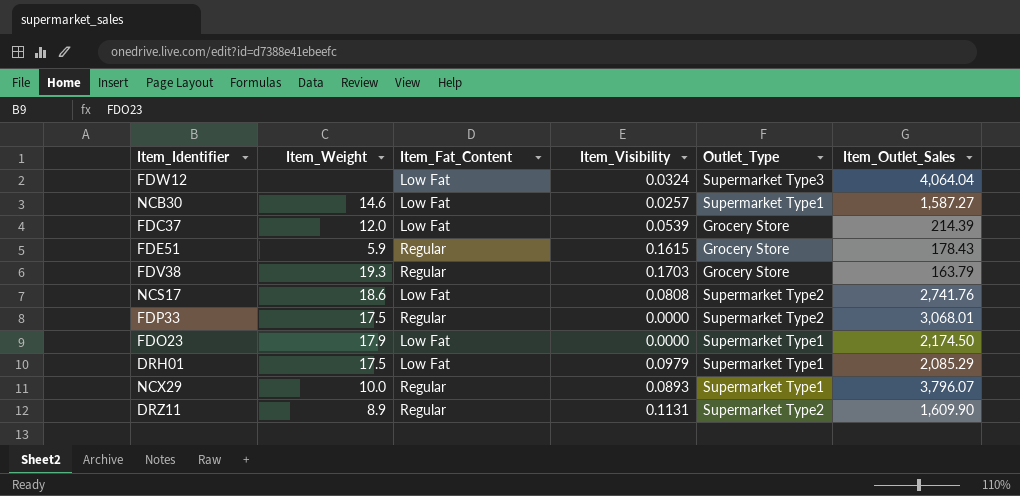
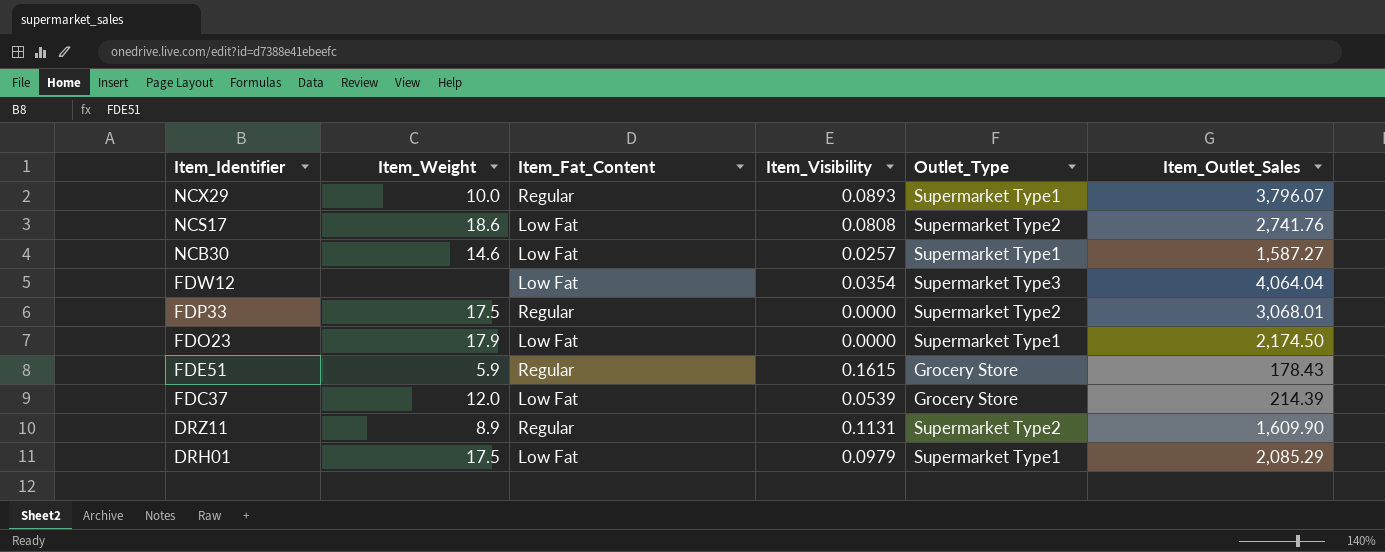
row order: none -> Item_Identifier descending
row FDV38: 19.3 | Regular | 0.1703 | Grocery Store | 163.79 -> none
FDW12 | Item_Visibility: 0.0324 -> 0.0354

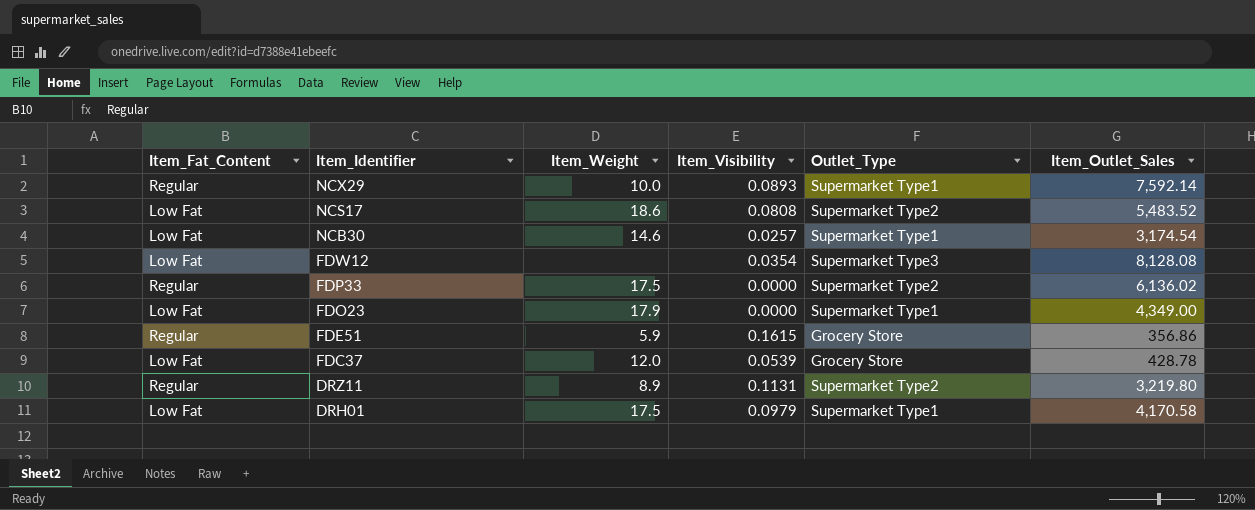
column Item_Fat_Content | position: 3 -> 1
NCX29 | Item_Outlet_Sales: 3,796.07 -> 7,592.14
NCS17 | Item_Outlet_Sales: 2,741.76 -> 5,483.52
NCB30 | Item_Outlet_Sales: 1,587.27 -> 3,174.54
FDW12 | Item_Outlet_Sales: 4,064.04 -> 8,128.08
FDP33 | Item_Outlet_Sales: 3,068.01 -> 6,136.02
FDO23 | Item_Outlet_Sales: 2,174.50 -> 4,349.00
FDE51 | Item_Outlet_Sales: 178.43 -> 356.86
FDC37 | Item_Outlet_Sales: 214.39 -> 428.78
DRZ11 | Item_Outlet_Sales: 1,609.90 -> 3,219.80
DRH01 | Item_Outlet_Sales: 2,085.29 -> 4,170.58

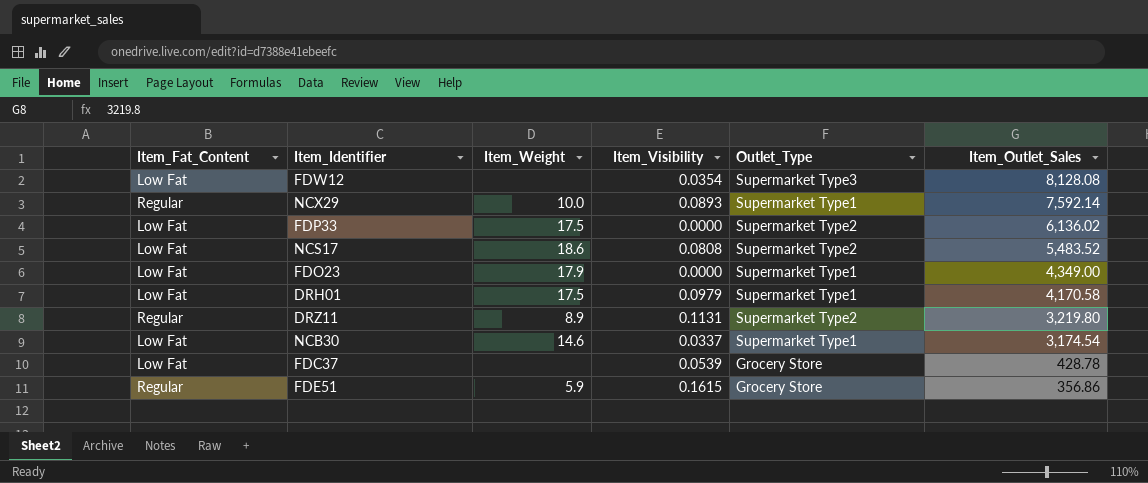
row order: Item_Identifier descending -> Item_Outlet_Sales descending
FDP33 | Item_Fat_Content: Regular -> Low Fat
NCB30 | Item_Visibility: 0.0257 -> 0.0337
FDC37 | Item_Weight: 12.0 -> none

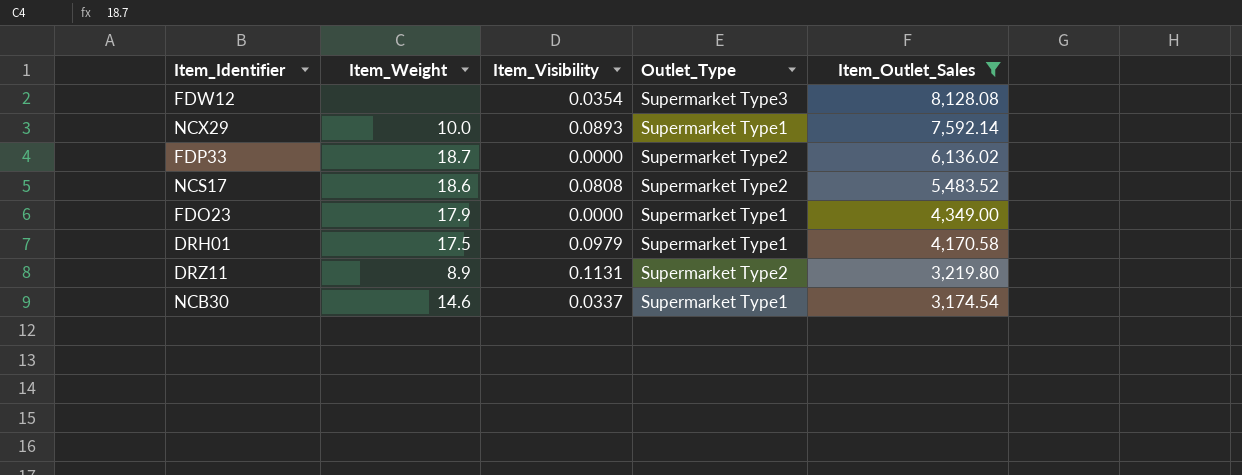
filter: none -> Item_Outlet_Sales >= 3,174.54
column Item_Fat_Content | position: 1 -> none
FDP33 | Item_Weight: 17.5 -> 18.7

